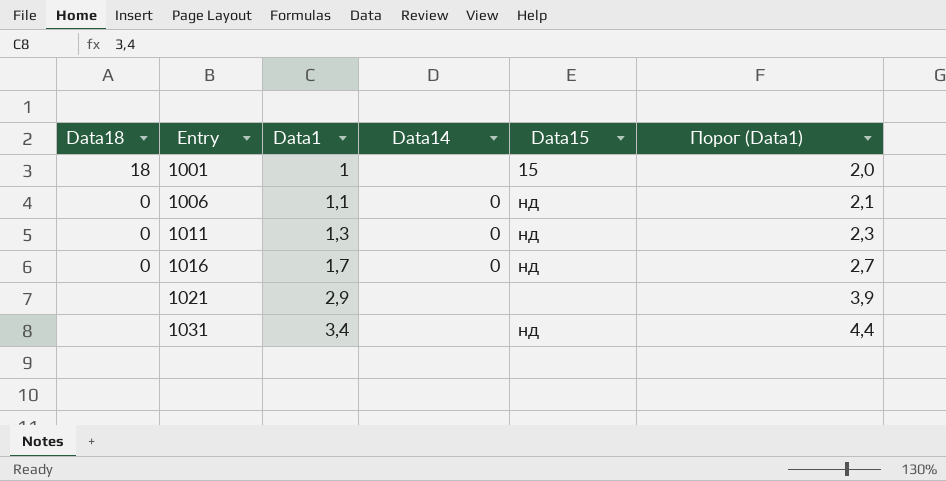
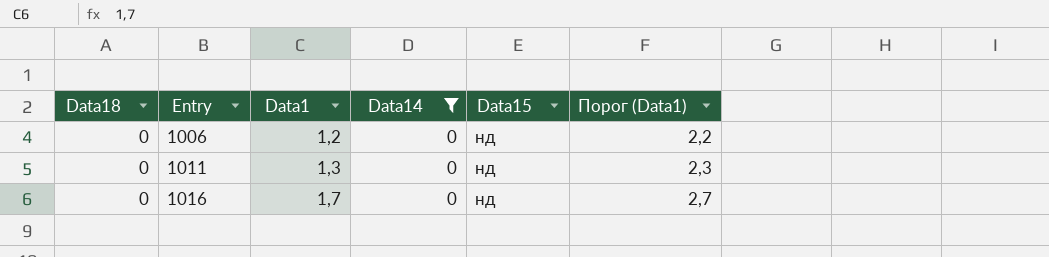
filter: none -> Data14 = 0
1006 | Data1: 1,1 -> 1,2
1006 | Порог (Data1): 2,1 -> 2,2

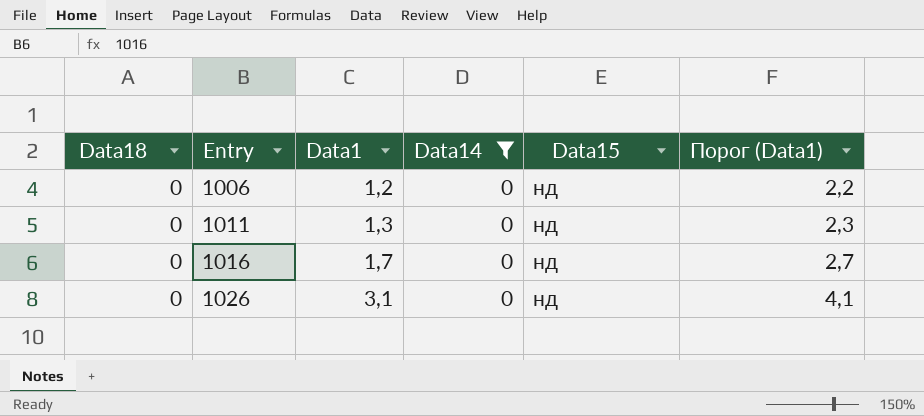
row 1026: none -> 0 | 3,1 | 0 | нд | 4,1

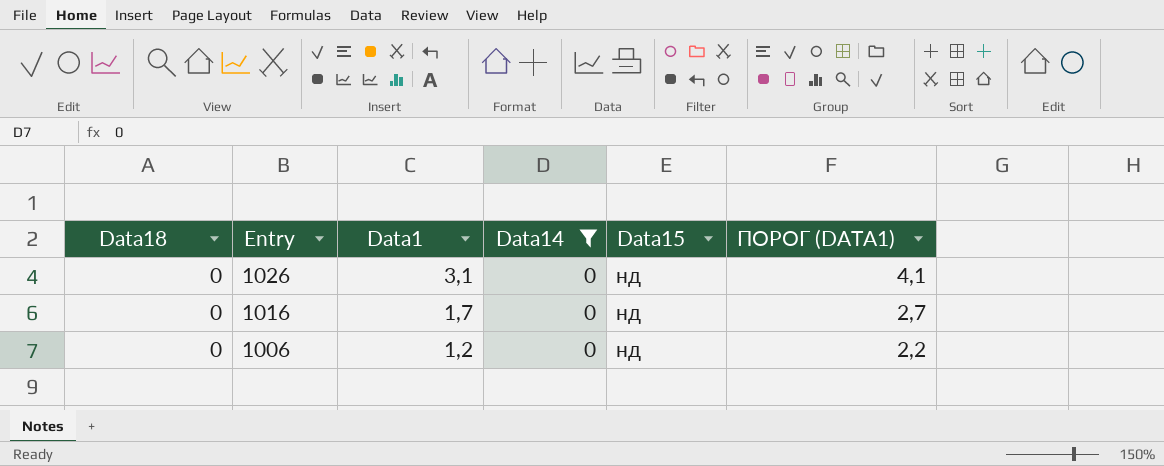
row order: Entry ascending -> Entry descending
column name: Порог (Data1) -> ПОРОГ (DATA1)
row 1011: 0 | 1,3 | 0 | нд | 2,3 -> none

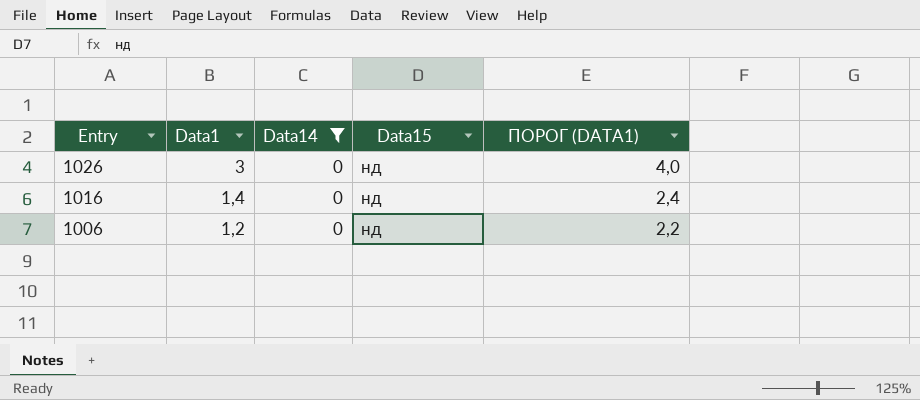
column Data18 | position: 1 -> none
1026 | Data1: 3,1 -> 3
1026 | ПОРОГ (DATA1): 4,1 -> 4,0
1016 | Data1: 1,7 -> 1,4
1016 | ПОРОГ (DATA1): 2,7 -> 2,4

